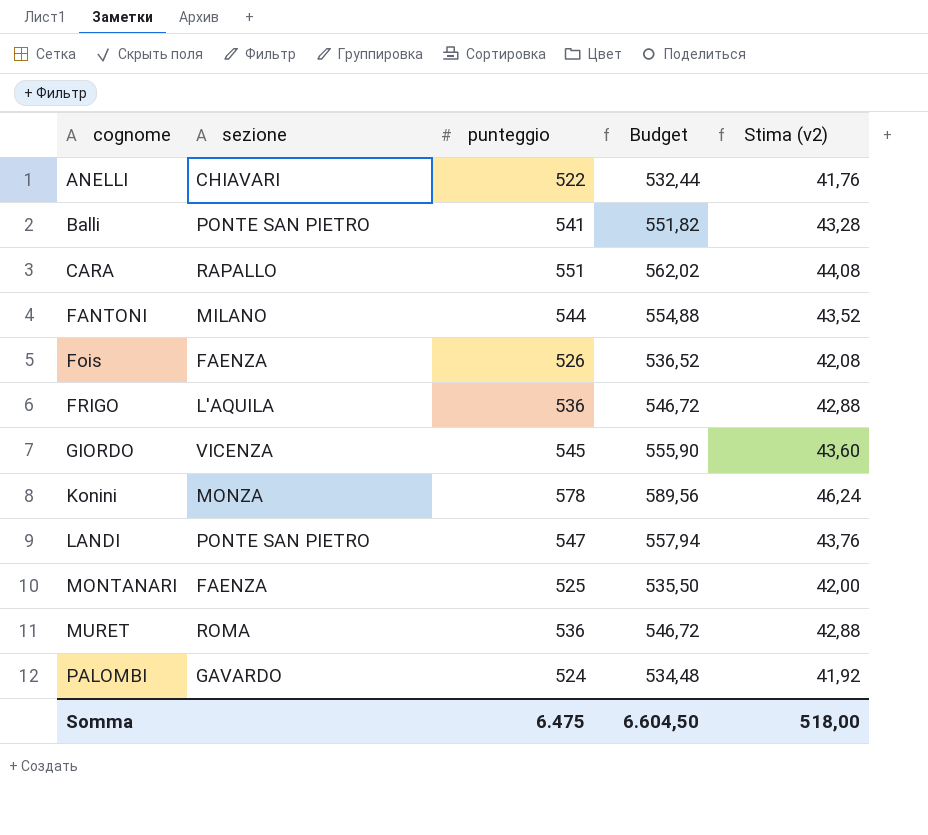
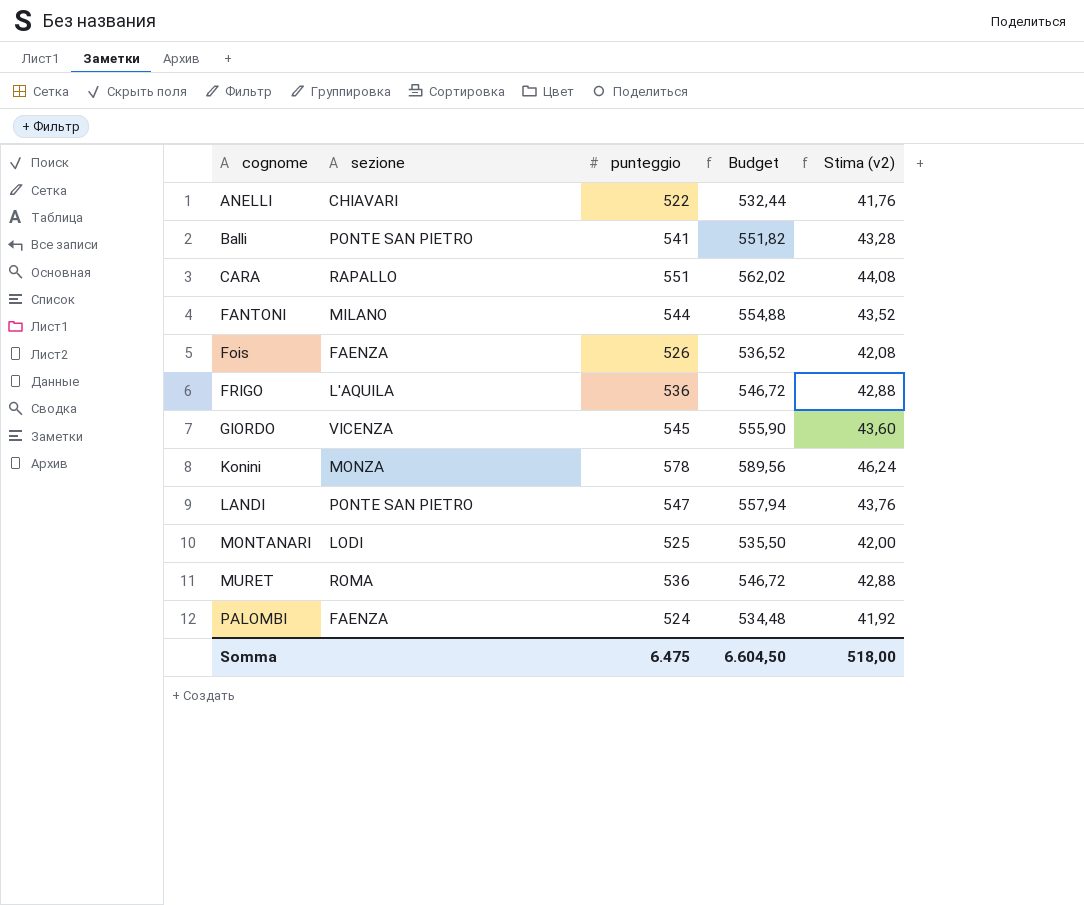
MONTANARI | sezione: FAENZA -> LODI
PALOMBI | sezione: GAVARDO -> FAENZA

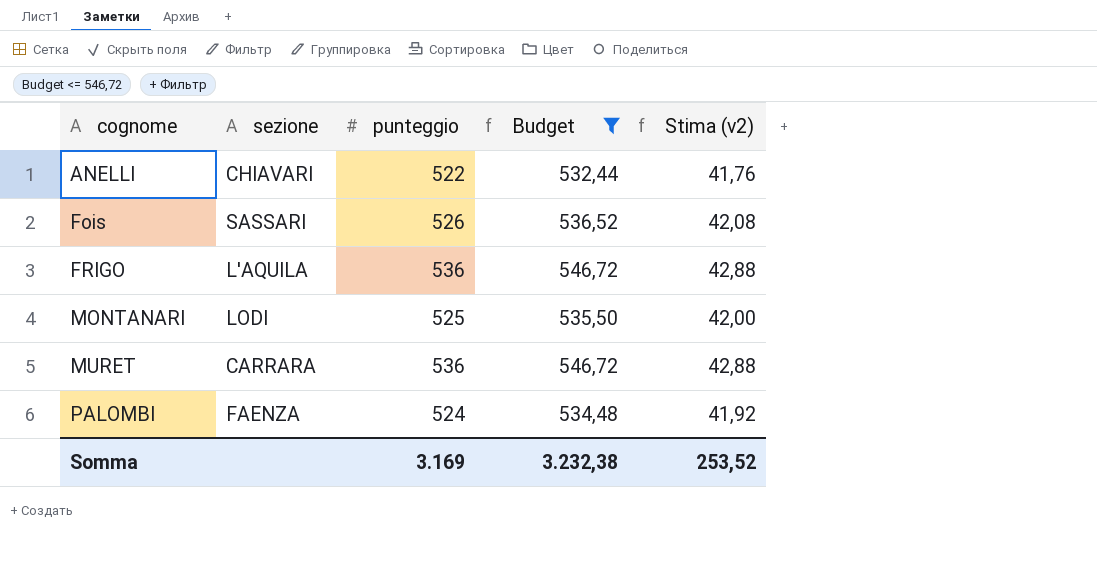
filter: none -> Budget <= 546,72
Fois | sezione: FAENZA -> SASSARI
MURET | sezione: ROMA -> CARRARA
Somma | punteggio: 6.475 -> 3.169
Somma | Budget: 6.604,50 -> 3.232,38
Somma | Stima (v2): 518,00 -> 253,52

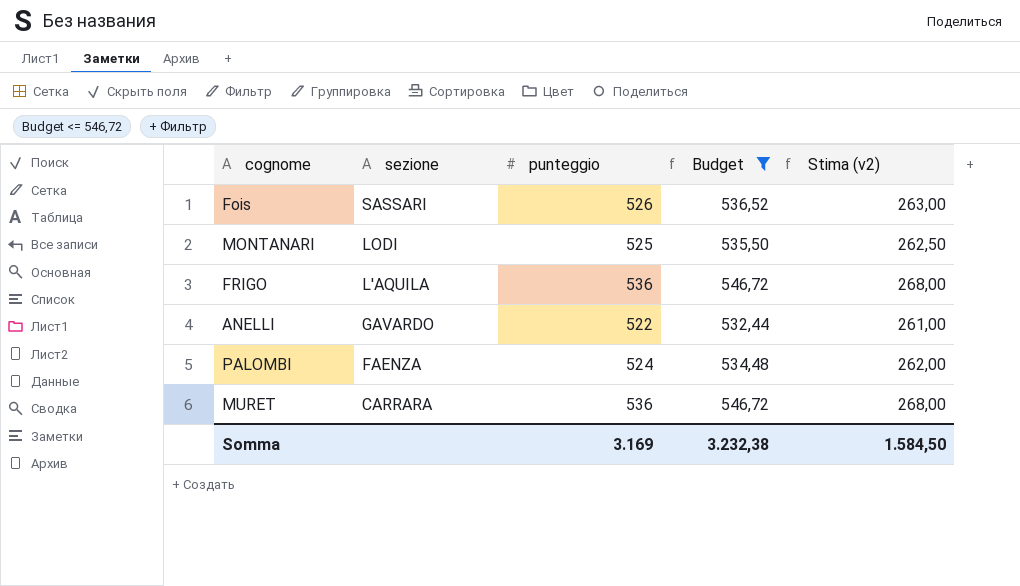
row order: cognome ascending -> sezione descending
column Stima (v2) | formula: [punteggio] * 0,08 -> [punteggio] * 0,5
ANELLI | sezione: CHIAVARI -> GAVARDO
Somma | Stima (v2): 253,52 -> 1.584,50

